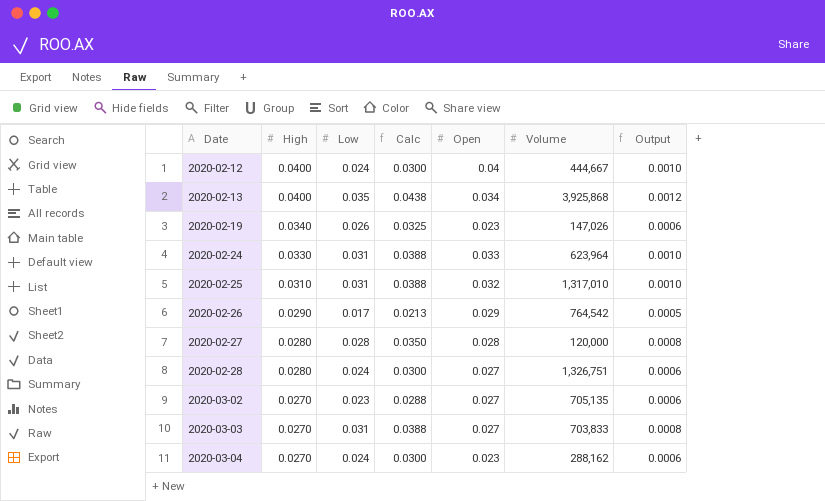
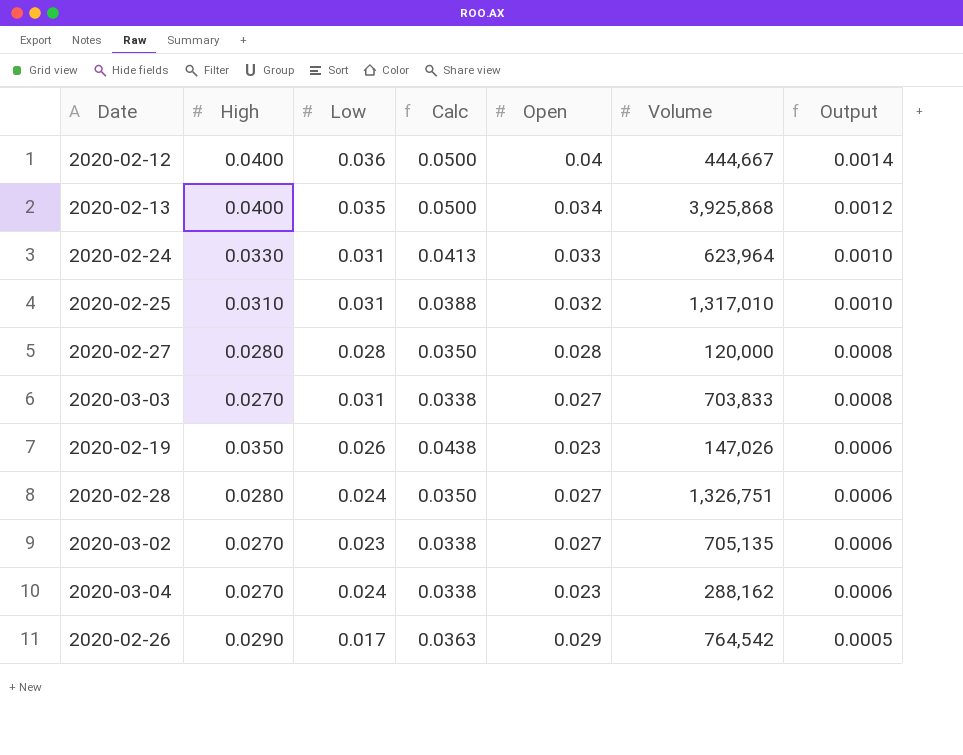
row order: Date ascending -> Output descending
column Calc | formula: [Low] * 1.25 -> [High] * 1.25
2020-02-12 | Low: 0.024 -> 0.036
2020-02-12 | Output: 0.0010 -> 0.0014
2020-02-19 | High: 0.0340 -> 0.0350

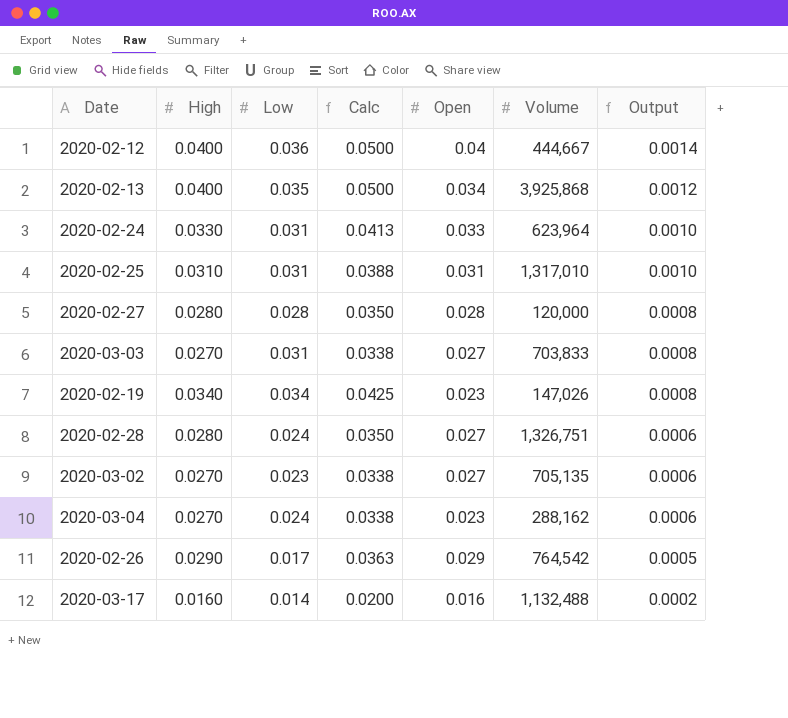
2020-02-25 | Open: 0.032 -> 0.031
2020-02-19 | High: 0.0350 -> 0.0340
2020-02-19 | Low: 0.026 -> 0.034
2020-02-19 | Calc: 0.0438 -> 0.0425
2020-02-19 | Output: 0.0006 -> 0.0008
row 2020-03-17: none -> 0.0160 | 0.014 | 0.0200 | 0.016 | 1,132,488 | 0.0002

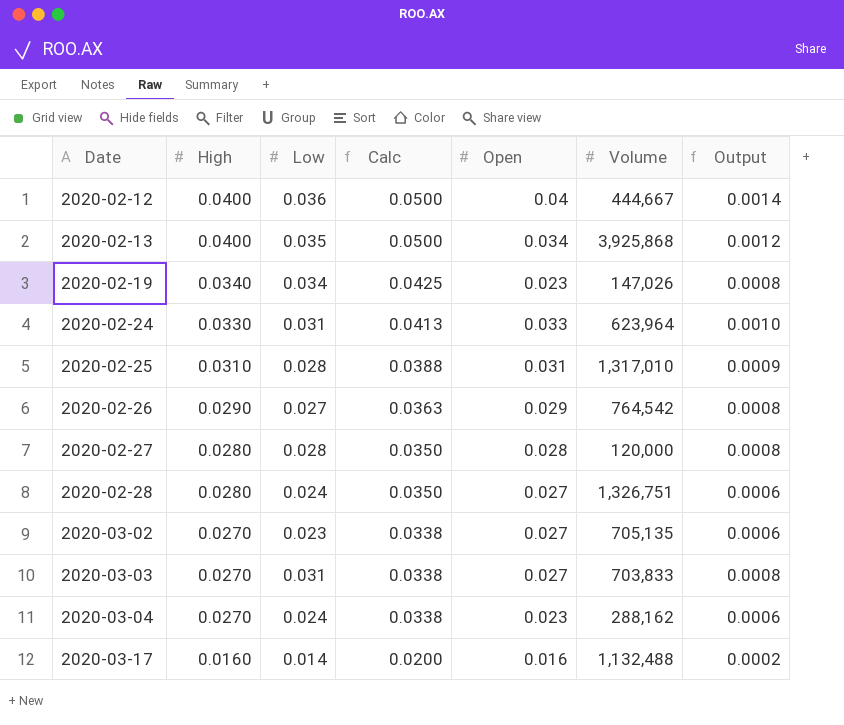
row order: Output descending -> Date ascending
2020-02-25 | Low: 0.031 -> 0.028
2020-02-25 | Output: 0.0010 -> 0.0009
2020-02-26 | Low: 0.017 -> 0.027
2020-02-26 | Output: 0.0005 -> 0.0008

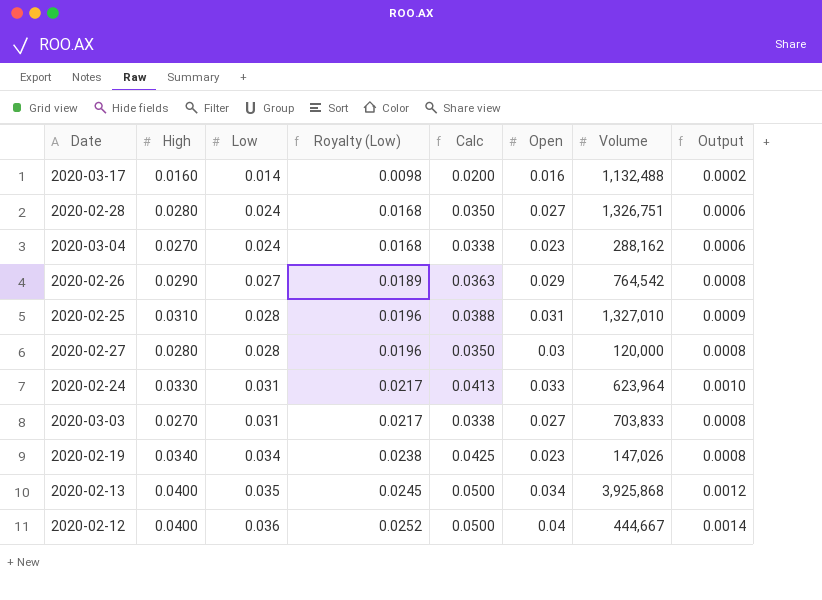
row order: Date ascending -> Low ascending
column Royalty (Low) | formula: none -> [Low] * 0.7
row 2020-03-02: 0.0270 | 0.023 | 0.0338 | 0.027 | 705,135 | 0.0006 -> none
2020-02-25 | Volume: 1,317,010 -> 1,327,010
2020-02-27 | Open: 0.028 -> 0.03

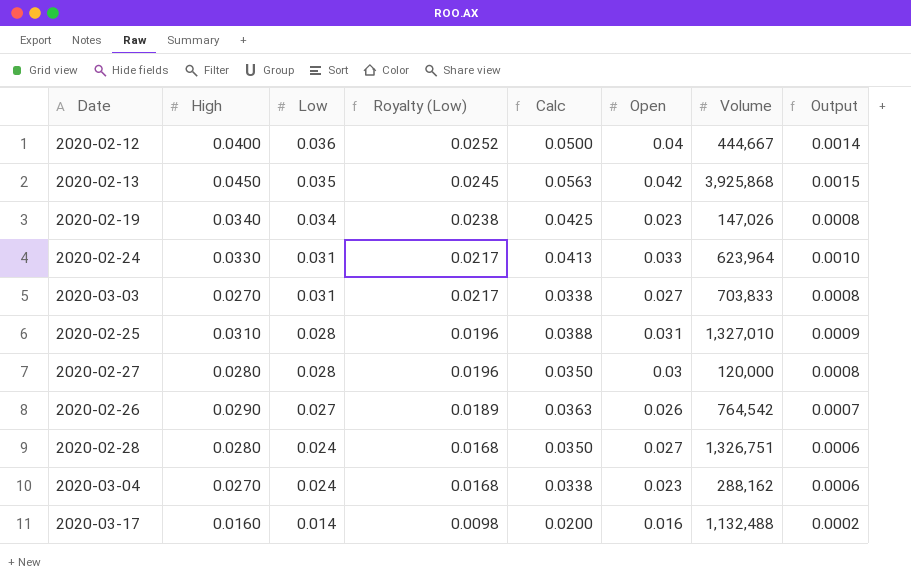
row order: Low ascending -> Low descending
2020-02-13 | High: 0.0400 -> 0.0450
2020-02-13 | Calc: 0.0500 -> 0.0563
2020-02-13 | Open: 0.034 -> 0.042
2020-02-13 | Output: 0.0012 -> 0.0015
2020-02-26 | Open: 0.029 -> 0.026
2020-02-26 | Output: 0.0008 -> 0.0007

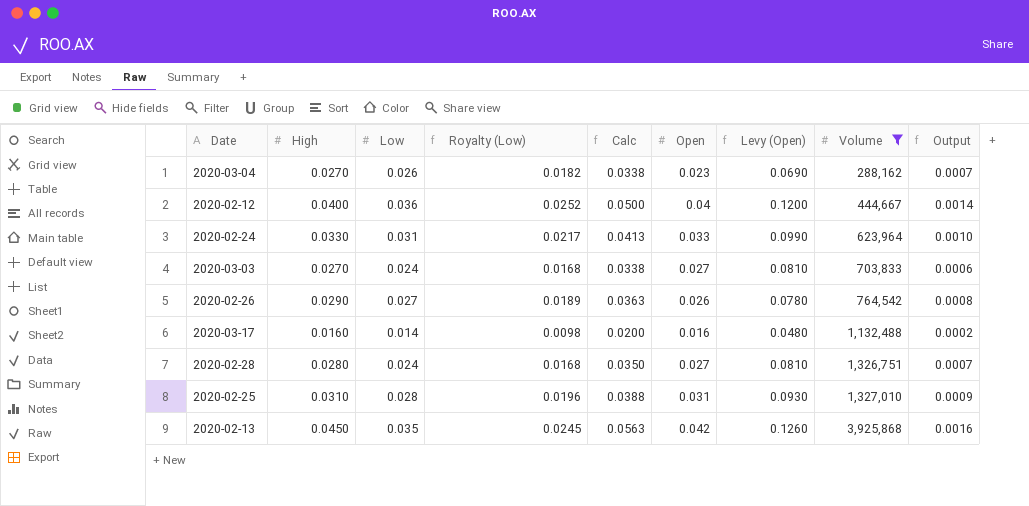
filter: none -> Volume >= 288,162
row order: Low descending -> Volume ascending
column Levy (Open) | formula: none -> [Open] * 3
column Output | formula: [Low] * [Open] -> [High] * [Low]
2020-03-04 | Low: 0.024 -> 0.026
2020-03-04 | Royalty (Low): 0.0168 -> 0.0182
2020-03-03 | Low: 0.031 -> 0.024
2020-03-03 | Royalty (Low): 0.0217 -> 0.0168

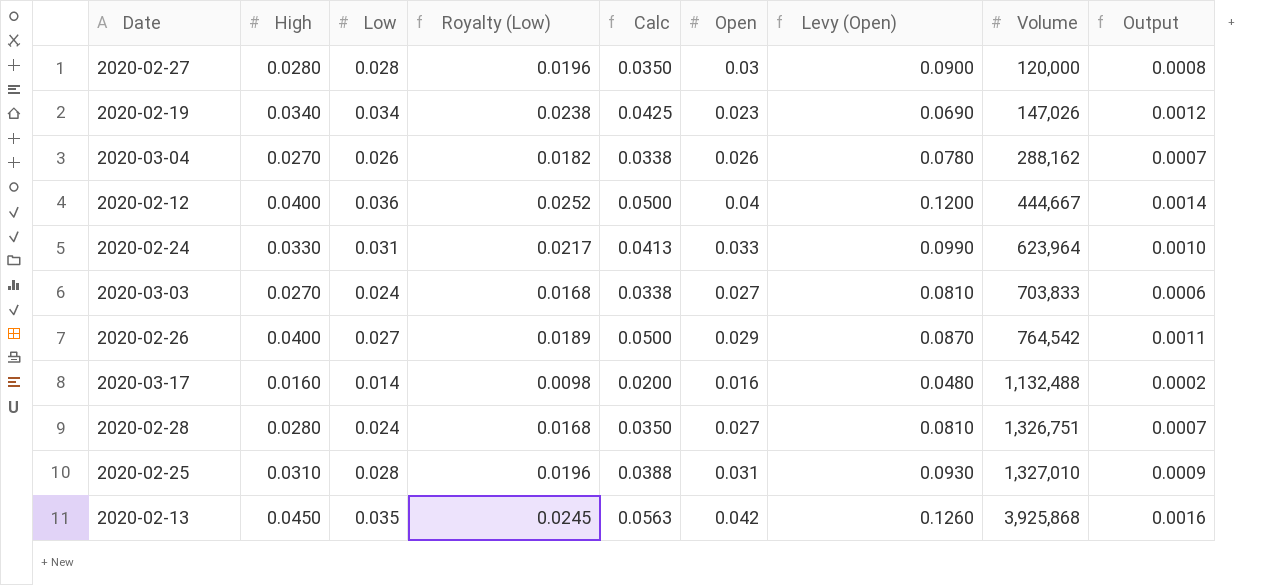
filter: Volume >= 288,162 -> none
2020-03-04 | Open: 0.023 -> 0.026
2020-03-04 | Levy (Open): 0.0690 -> 0.0780
2020-02-26 | High: 0.0290 -> 0.0400
2020-02-26 | Calc: 0.0363 -> 0.0500
2020-02-26 | Open: 0.026 -> 0.029
2020-02-26 | Levy (Open): 0.0780 -> 0.0870
2020-02-26 | Output: 0.0008 -> 0.0011

